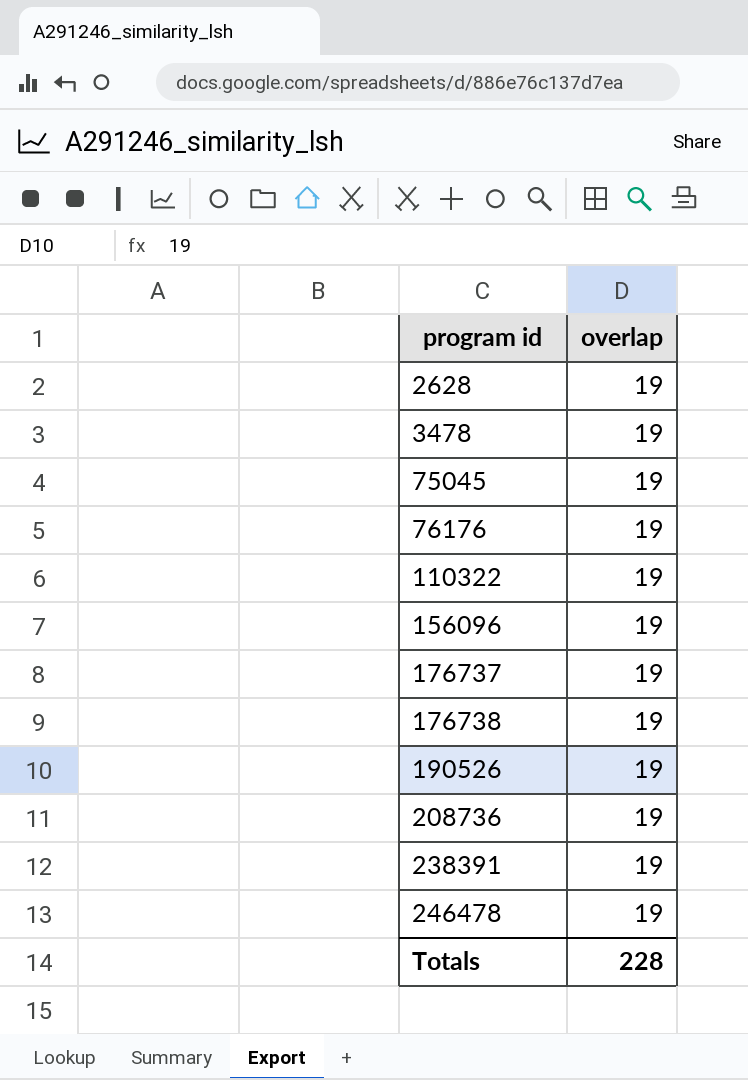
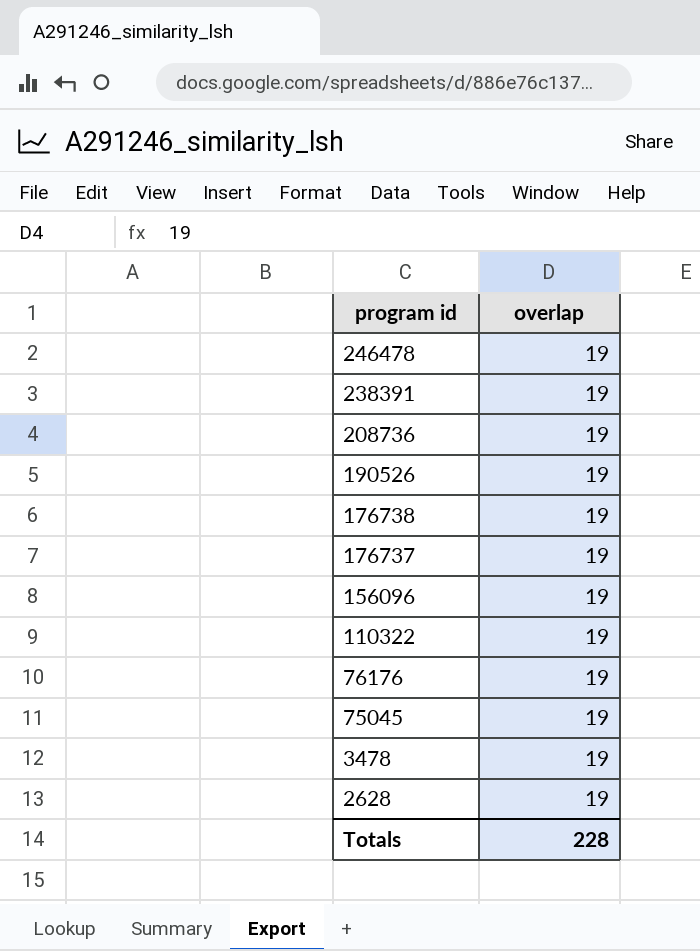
row order: program id ascending -> program id descending

